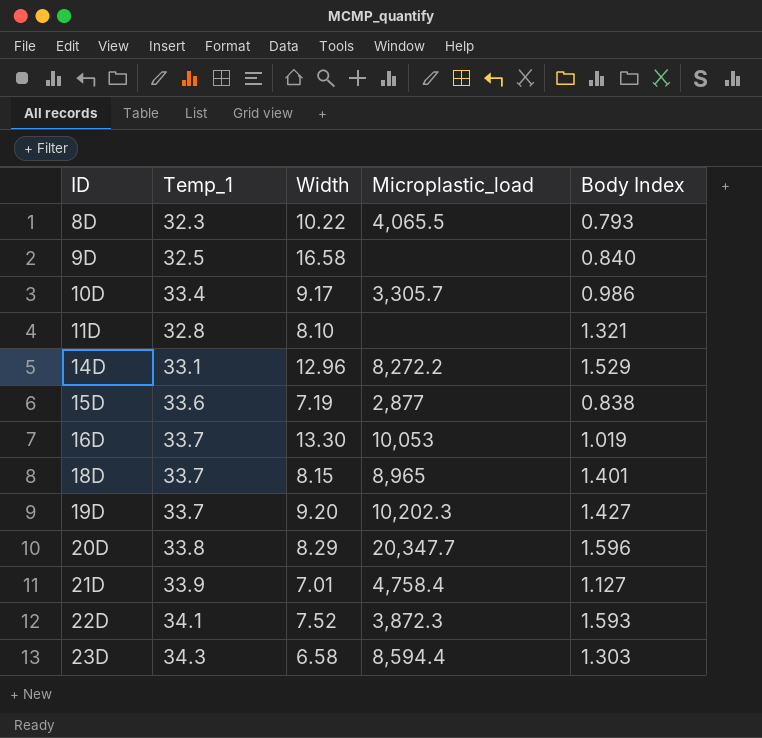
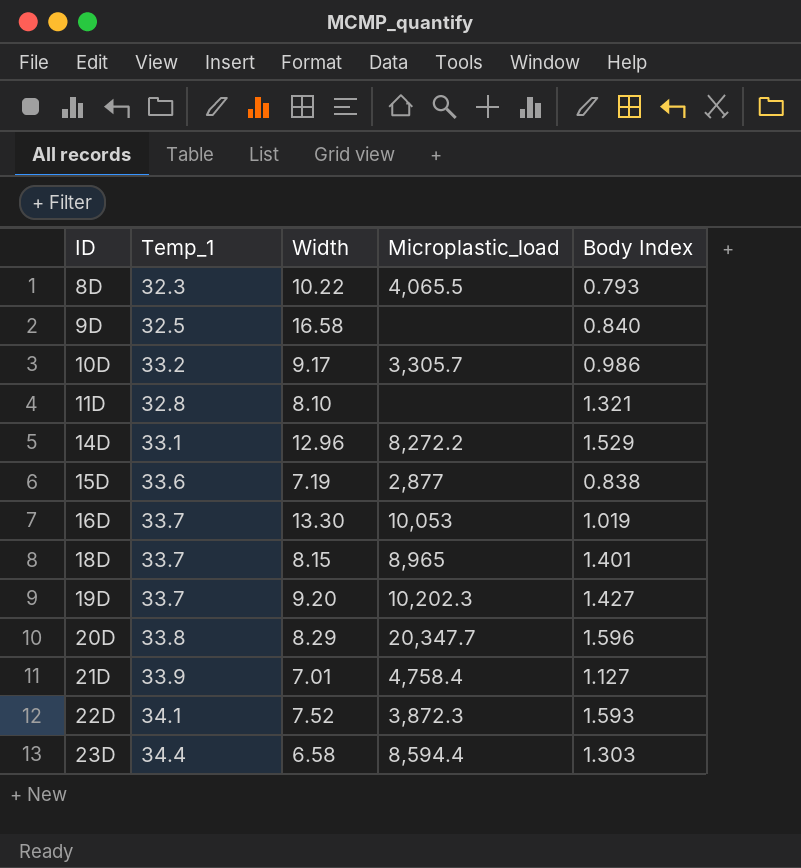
10D | Temp_1: 33.4 -> 33.2
23D | Temp_1: 34.3 -> 34.4

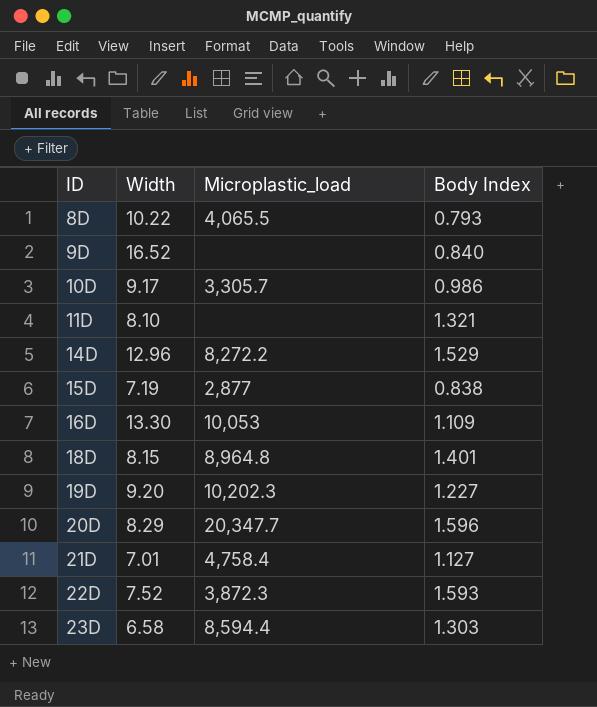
column Temp_1 | position: 2 -> none
9D | Width: 16.58 -> 16.52
16D | Body Index: 1.019 -> 1.109
18D | Microplastic_load: 8,965 -> 8,964.8
19D | Body Index: 1.427 -> 1.227

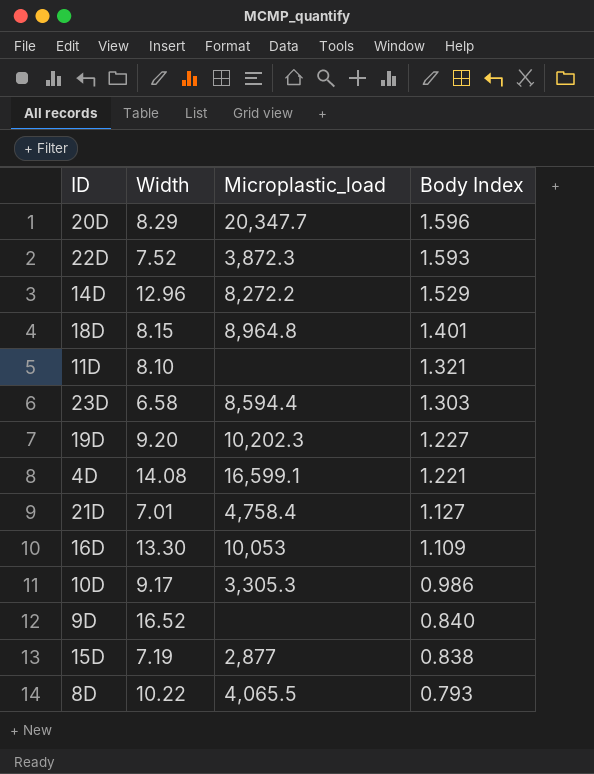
row order: ID ascending -> Body Index descending
row 4D: none -> 14.08 | 16,599.1 | 1.221
10D | Microplastic_load: 3,305.7 -> 3,305.3

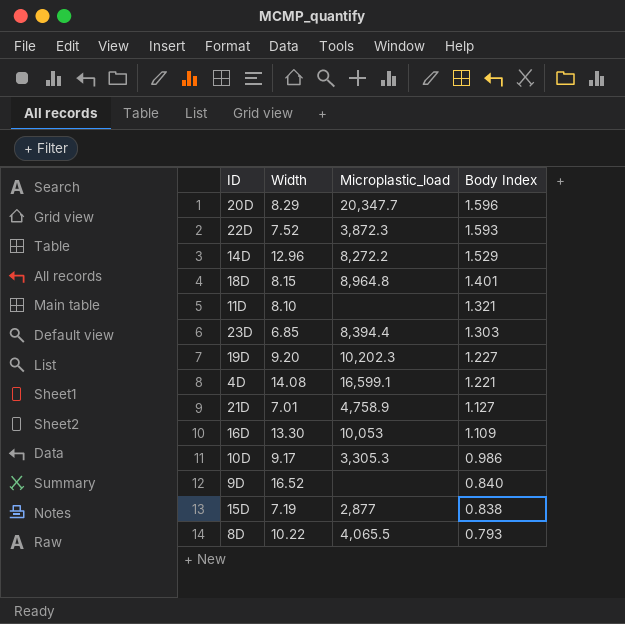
23D | Width: 6.58 -> 6.85
23D | Microplastic_load: 8,594.4 -> 8,394.4
21D | Microplastic_load: 4,758.4 -> 4,758.9

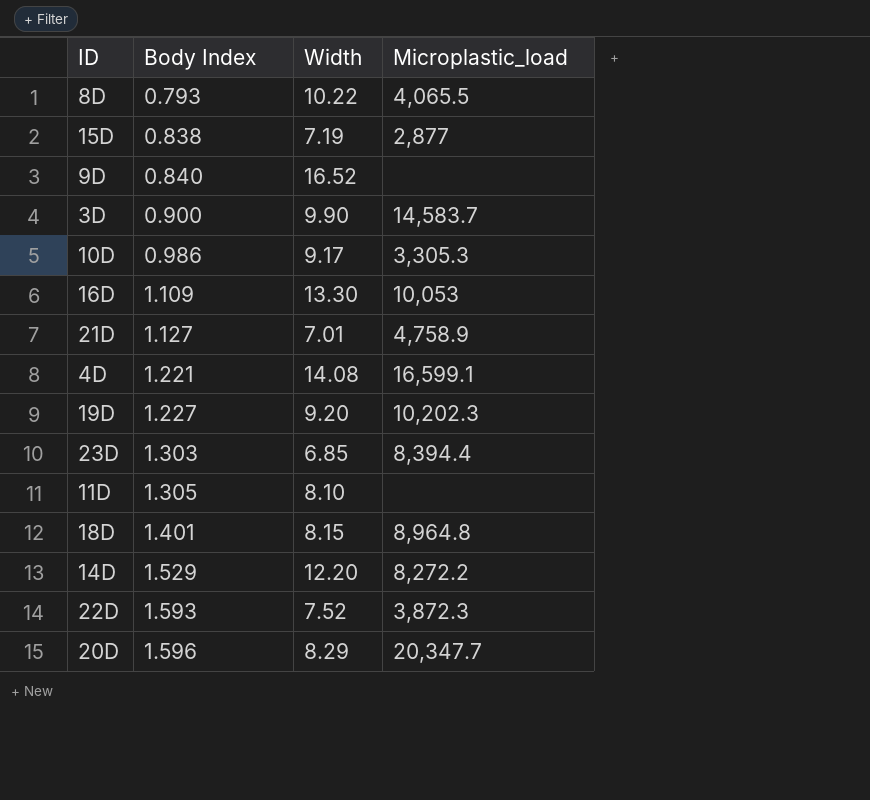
row order: Body Index descending -> Body Index ascending
column Body Index | position: 4 -> 2
row 3D: none -> 0.900 | 9.90 | 14,583.7
11D | Body Index: 1.321 -> 1.305
14D | Width: 12.96 -> 12.20

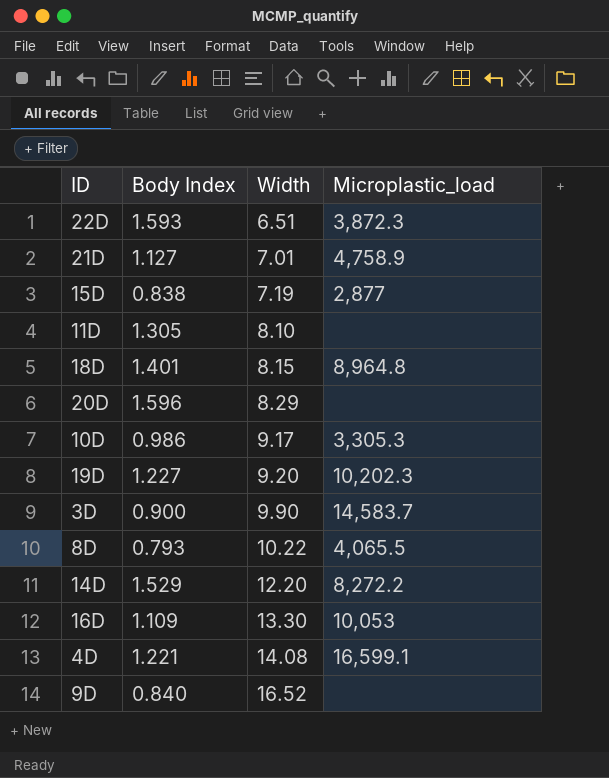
row order: Body Index ascending -> Width ascending
row 23D: 1.303 | 6.85 | 8,394.4 -> none
22D | Width: 7.52 -> 6.51
20D | Microplastic_load: 20,347.7 -> none

